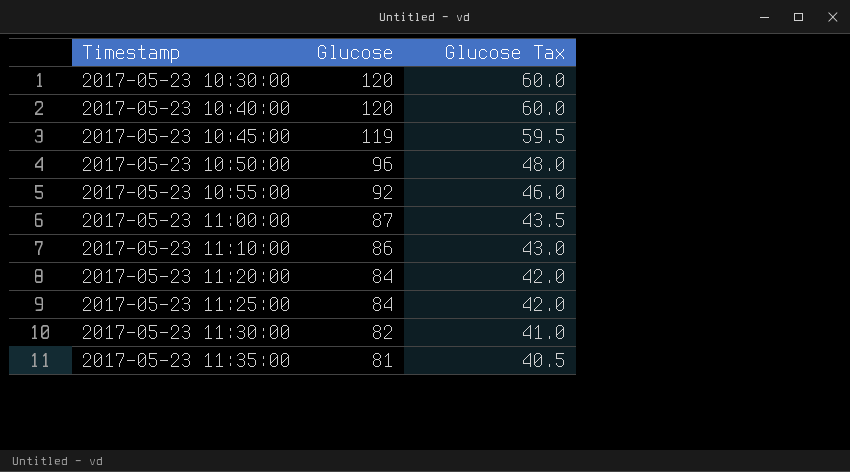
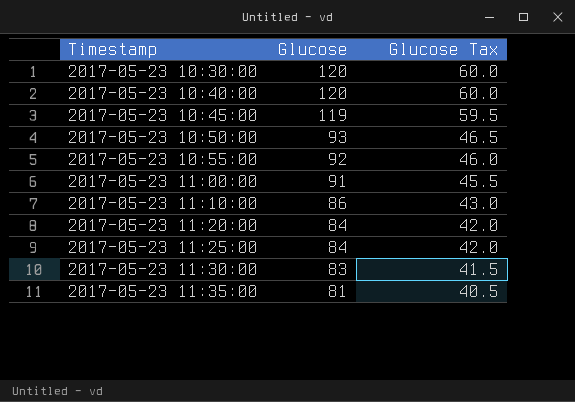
2017-05-23 10:50:00 | Glucose: 96 -> 93
2017-05-23 10:50:00 | Glucose Tax: 48.0 -> 46.5
2017-05-23 11:00:00 | Glucose: 87 -> 91
2017-05-23 11:00:00 | Glucose Tax: 43.5 -> 45.5
2017-05-23 11:30:00 | Glucose: 82 -> 83
2017-05-23 11:30:00 | Glucose Tax: 41.0 -> 41.5

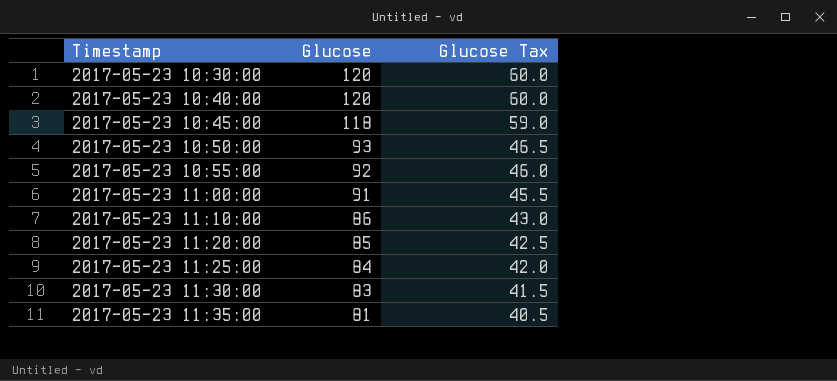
2017-05-23 10:45:00 | Glucose: 119 -> 118
2017-05-23 10:45:00 | Glucose Tax: 59.5 -> 59.0
2017-05-23 11:20:00 | Glucose: 84 -> 85
2017-05-23 11:20:00 | Glucose Tax: 42.0 -> 42.5

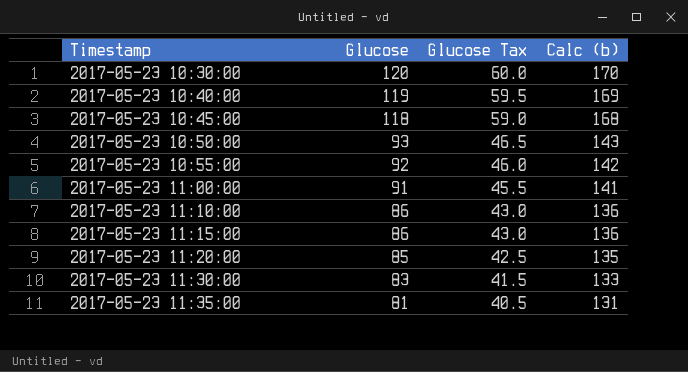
column Calc (b) | formula: none -> [Glucose] + 50
row 2017-05-23 11:25:00: 84 | 42.0 -> none
2017-05-23 10:40:00 | Glucose: 120 -> 119
2017-05-23 10:40:00 | Glucose Tax: 60.0 -> 59.5
row 2017-05-23 11:15:00: none -> 86 | 43.0 | 136

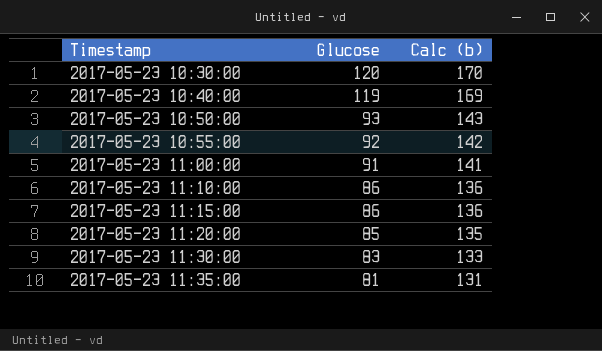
column Glucose Tax | formula: [Glucose] * 0.5 -> none
row 2017-05-23 10:45:00: 118 | 59.0 | 168 -> none

